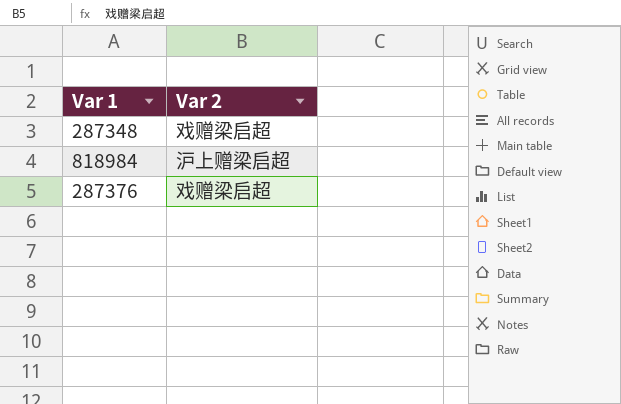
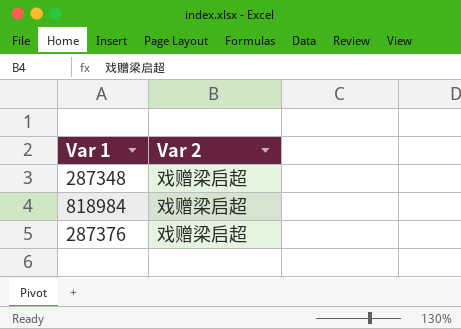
818984 | Var 2: 沪上赠梁启超 -> 戏赠梁启超

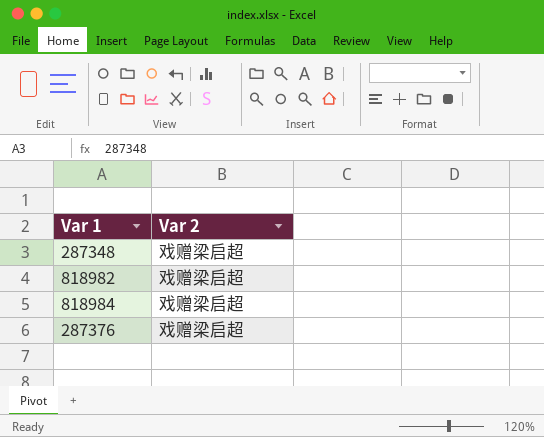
row 818982: none -> 戏赠梁启超

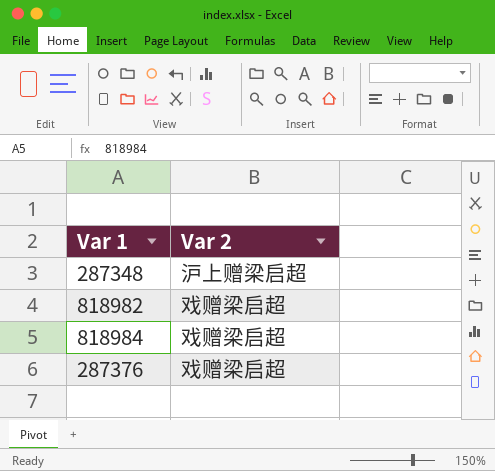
287348 | Var 2: 戏赠梁启超 -> 沪上赠梁启超

